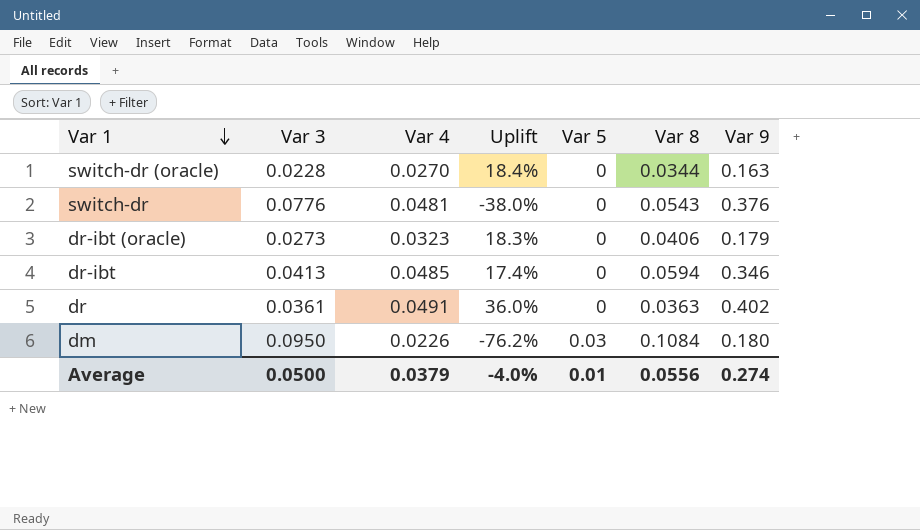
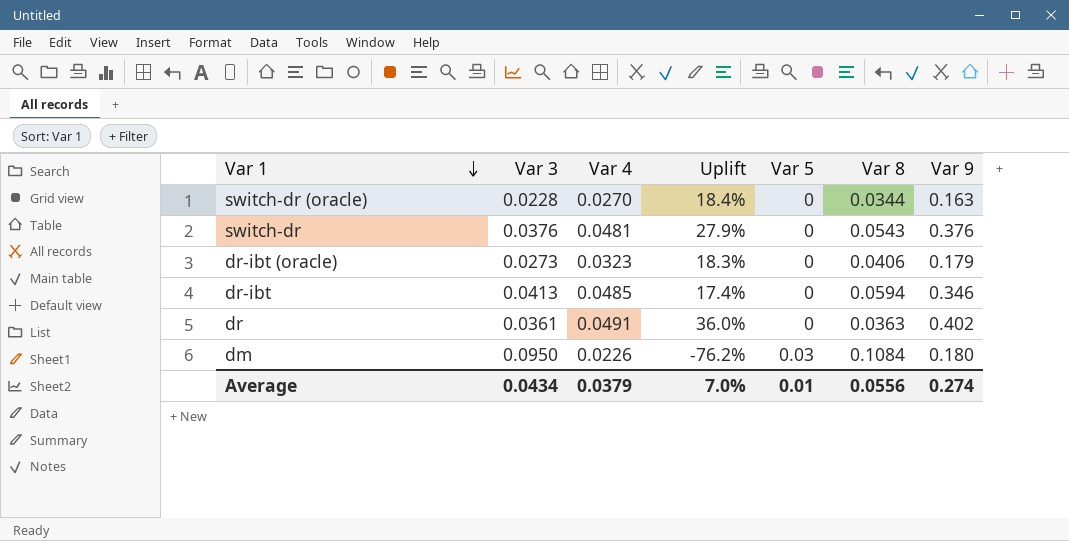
switch-dr | Var 3: 0.0776 -> 0.0376
switch-dr | Uplift: -38.0% -> 27.9%
Average | Var 3: 0.0500 -> 0.0434
Average | Uplift: -4.0% -> 7.0%

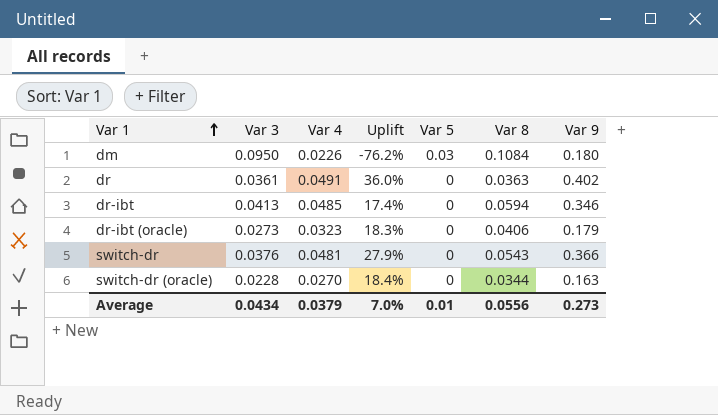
row order: Var 1 descending -> Var 1 ascending
switch-dr | Var 9: 0.376 -> 0.366
Average | Var 9: 0.274 -> 0.273

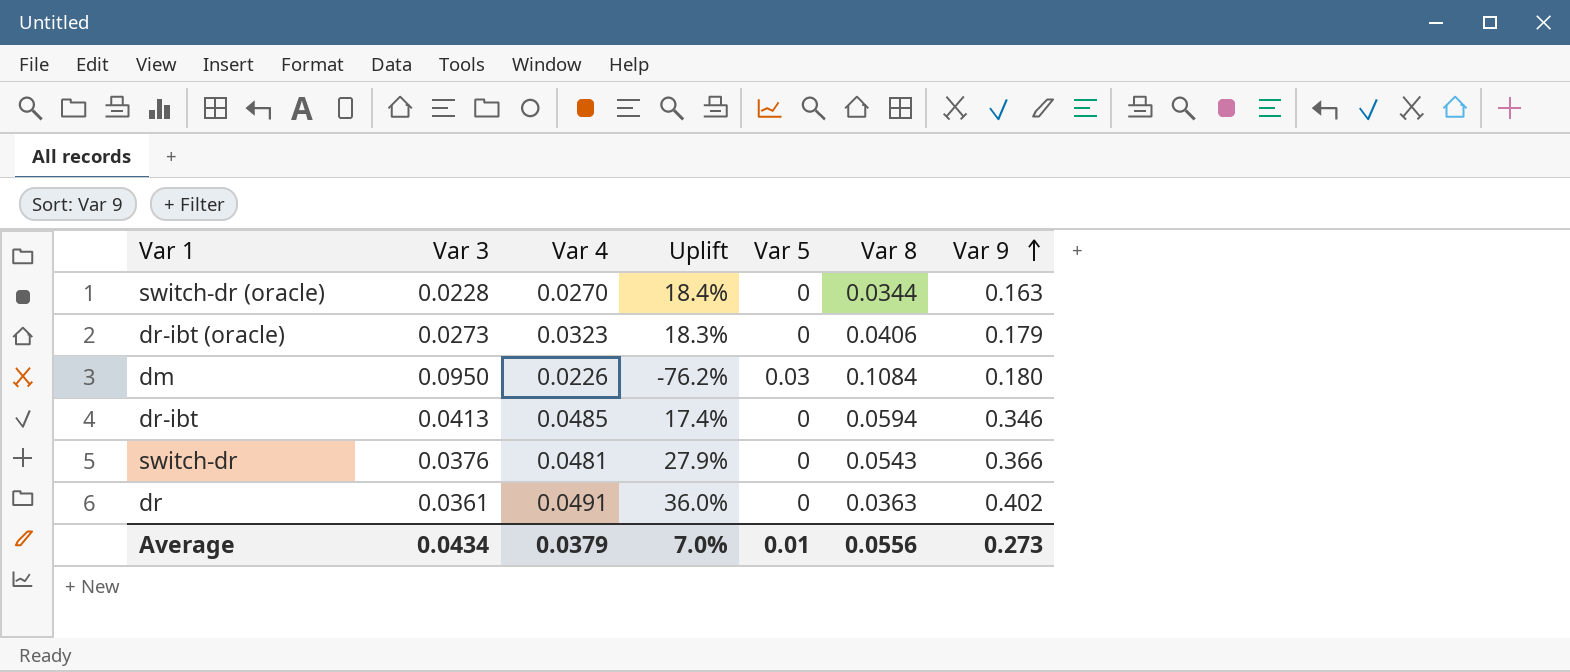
row order: Var 1 ascending -> Var 9 ascending

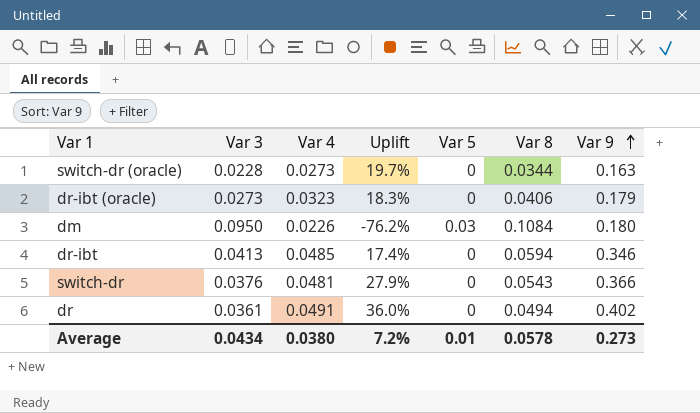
switch-dr (oracle) | Var 4: 0.0270 -> 0.0273
switch-dr (oracle) | Uplift: 18.4% -> 19.7%
dr | Var 8: 0.0363 -> 0.0494
Average | Var 4: 0.0379 -> 0.0380
Average | Uplift: 7.0% -> 7.2%
Average | Var 8: 0.0556 -> 0.0578

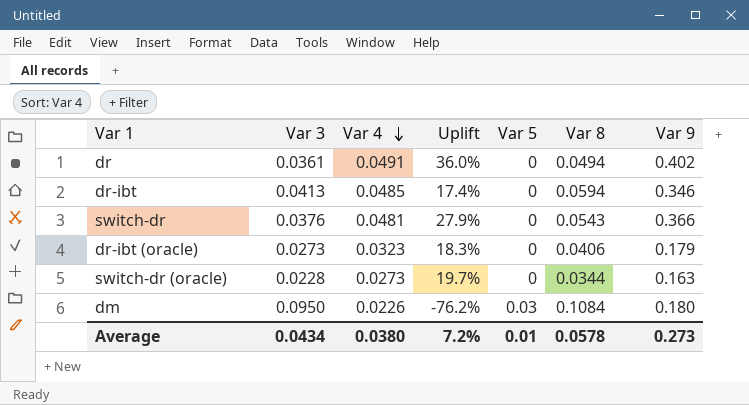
row order: Var 9 ascending -> Var 4 descending

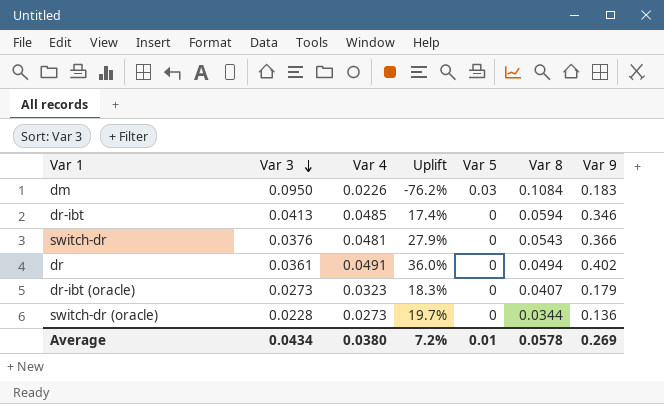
row order: Var 4 descending -> Var 3 descending
dm | Var 9: 0.180 -> 0.183
dr-ibt (oracle) | Var 8: 0.0406 -> 0.0407
switch-dr (oracle) | Var 9: 0.163 -> 0.136
Average | Var 9: 0.273 -> 0.269

